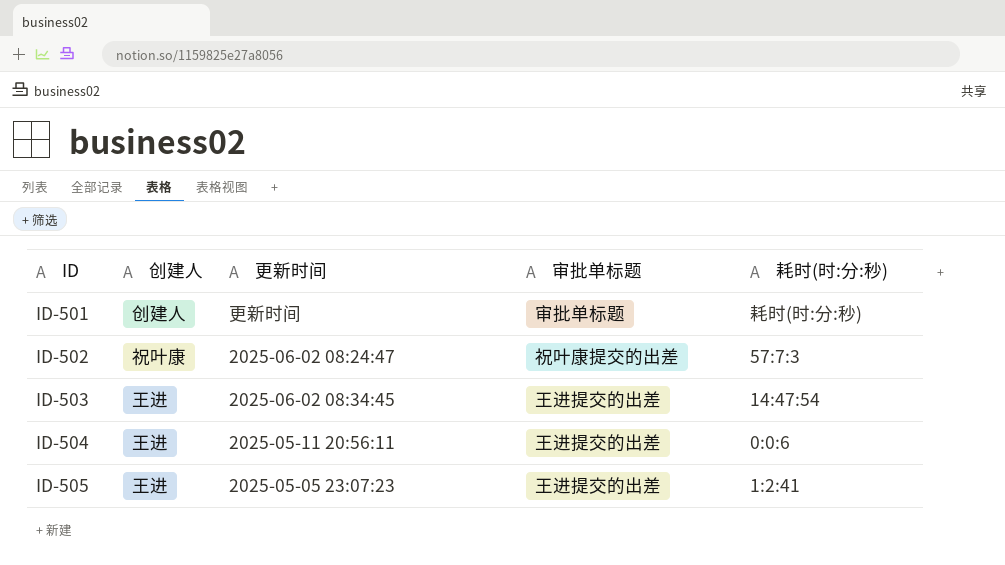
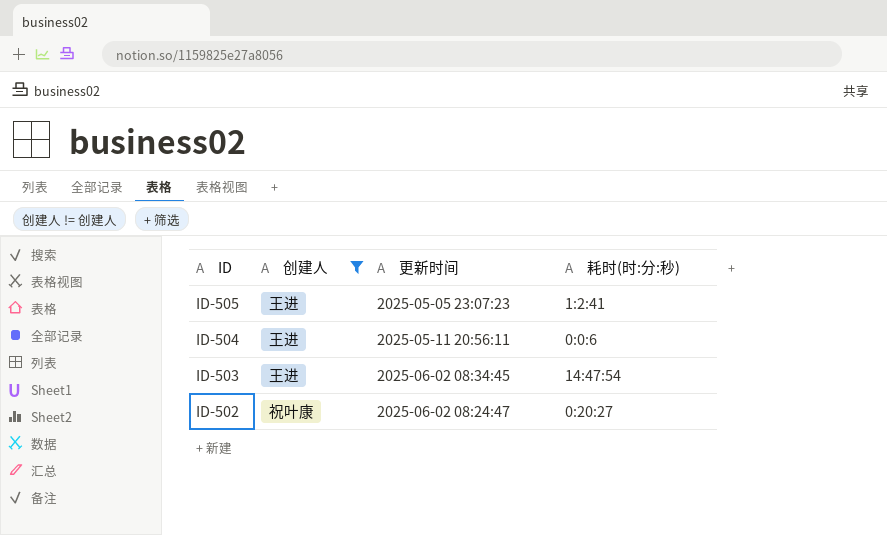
filter: none -> 创建人 != 创建人
row order: ID ascending -> ID descending
column 审批单标题 | position: 4 -> none
ID-502 | 耗时(时:分:秒): 57:7:3 -> 0:20:27

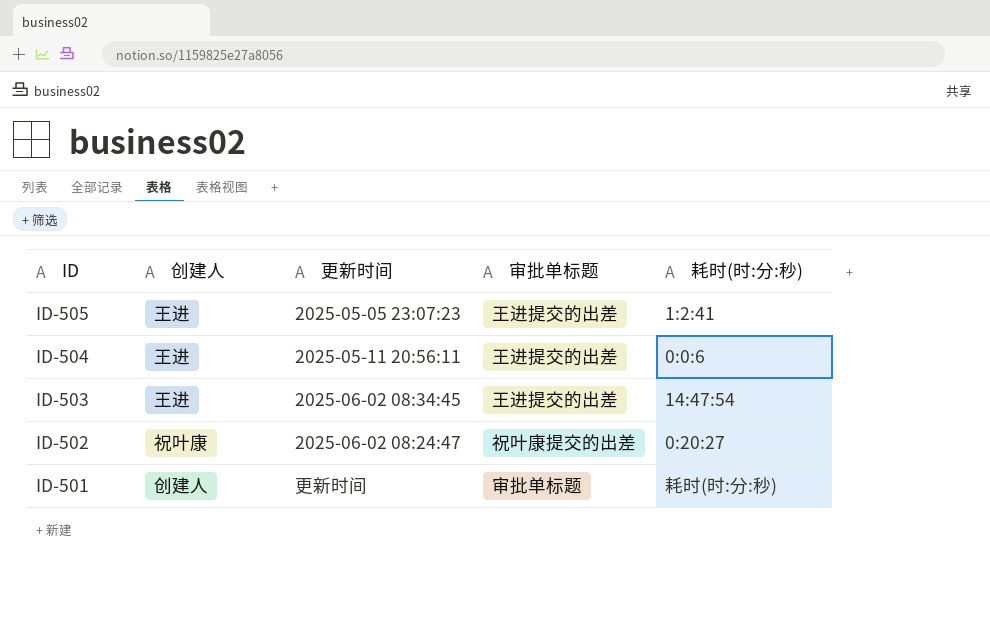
filter: 创建人 != 创建人 -> none
column 审批单标题 | position: none -> 4

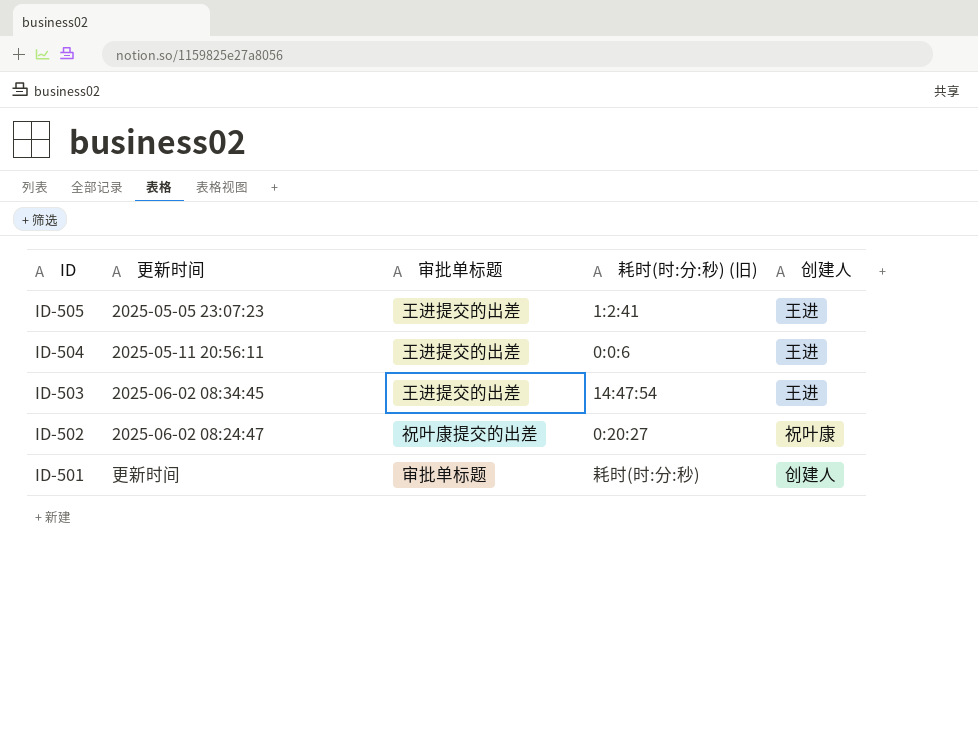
column name: 耗时(时:分:秒) -> 耗时(时:分:秒) (旧)
column 创建人 | position: 2 -> 5

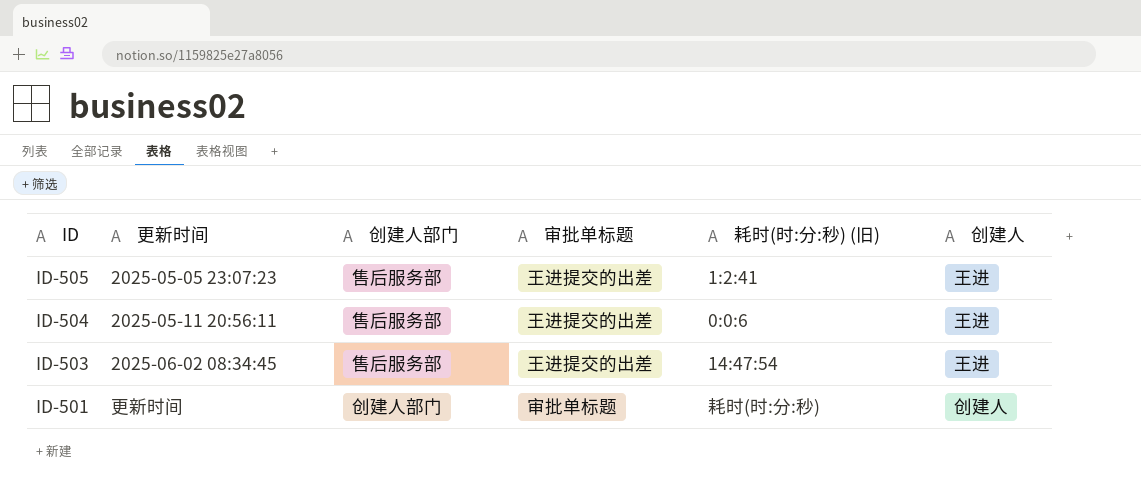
column 创建人部门 | position: none -> 3
row ID-502: 2025-06-02 08:24:47 | 祝叶康提交的出差 | 0:20:27 | 祝叶康 -> none

